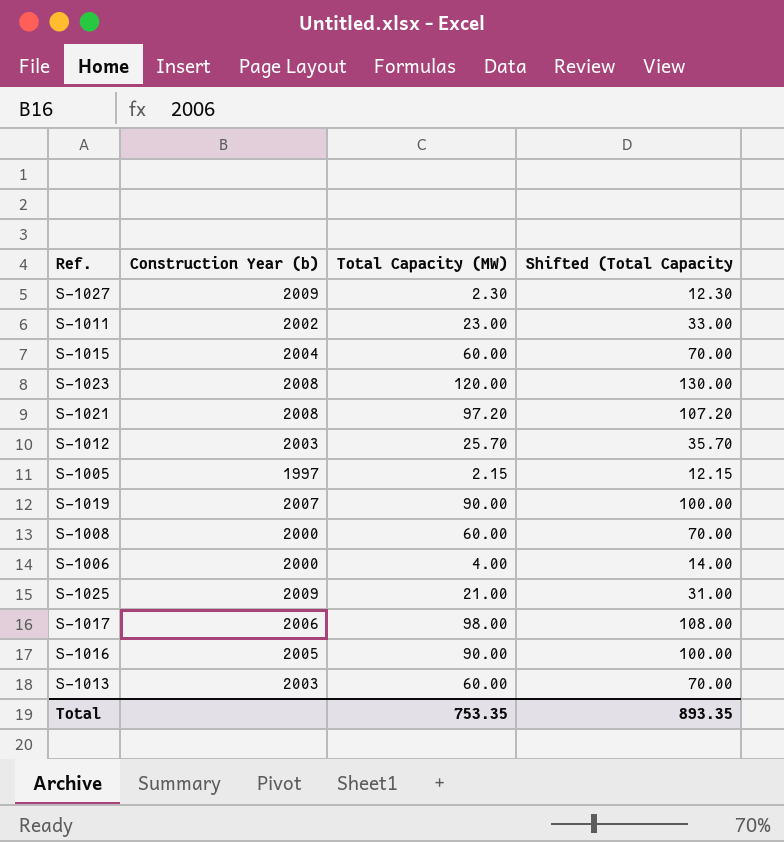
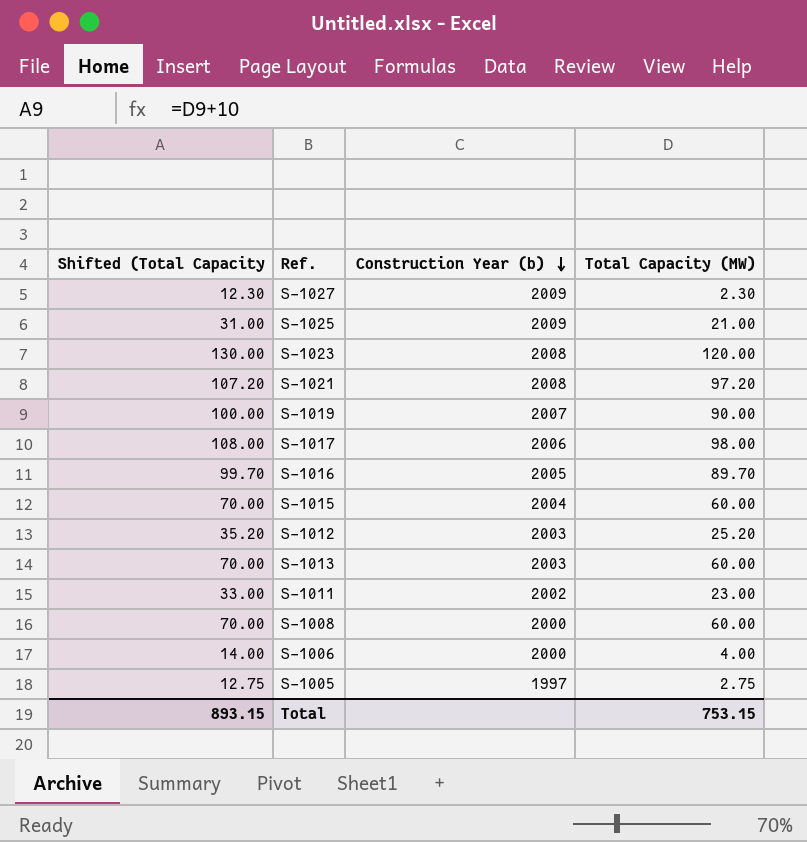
row order: none -> Construction Year (b) descending
column Shifted (Total Capacity | position: 4 -> 1
S-1016 | Shifted (Total Capacity: 100.00 -> 99.70
S-1016 | Total Capacity (MW): 90.00 -> 89.70
S-1012 | Shifted (Total Capacity: 35.70 -> 35.20
S-1012 | Total Capacity (MW): 25.70 -> 25.20
S-1005 | Shifted (Total Capacity: 12.15 -> 12.75
S-1005 | Total Capacity (MW): 2.15 -> 2.75
Total | Shifted (Total Capacity: 893.35 -> 893.15
Total | Total Capacity (MW): 753.35 -> 753.15

